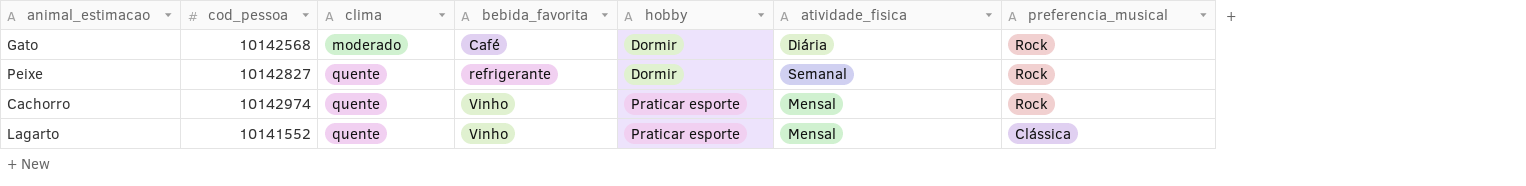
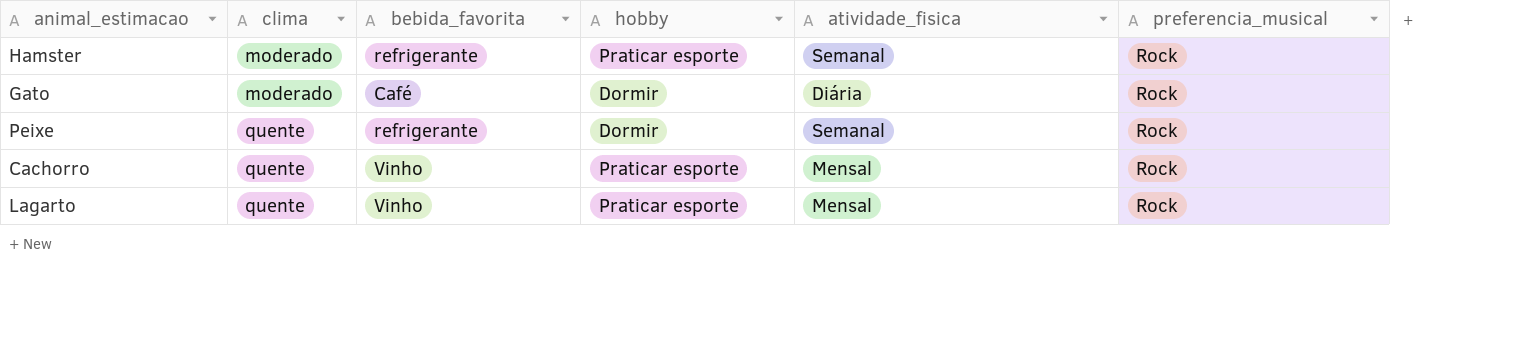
column cod_pessoa | position: 2 -> none
row Hamster: none -> moderado | refrigerante | Praticar esporte | Semanal | Rock
Lagarto | preferencia_musical: Clássica -> Rock

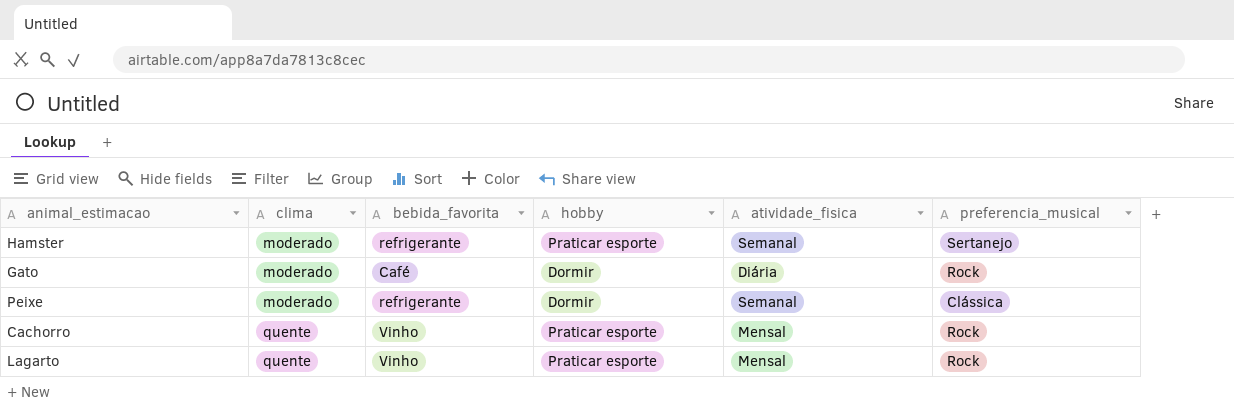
Hamster | preferencia_musical: Rock -> Sertanejo
Peixe | clima: quente -> moderado
Peixe | preferencia_musical: Rock -> Clássica

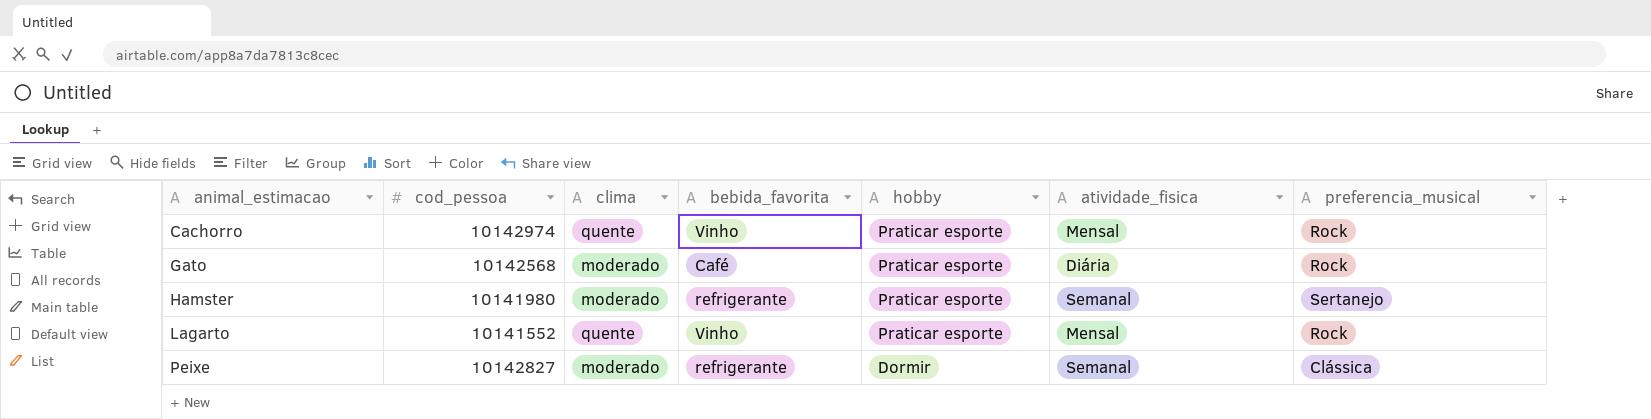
row order: clima ascending -> animal_estimacao ascending
column cod_pessoa | position: none -> 2
Gato | hobby: Dormir -> Praticar esporte

